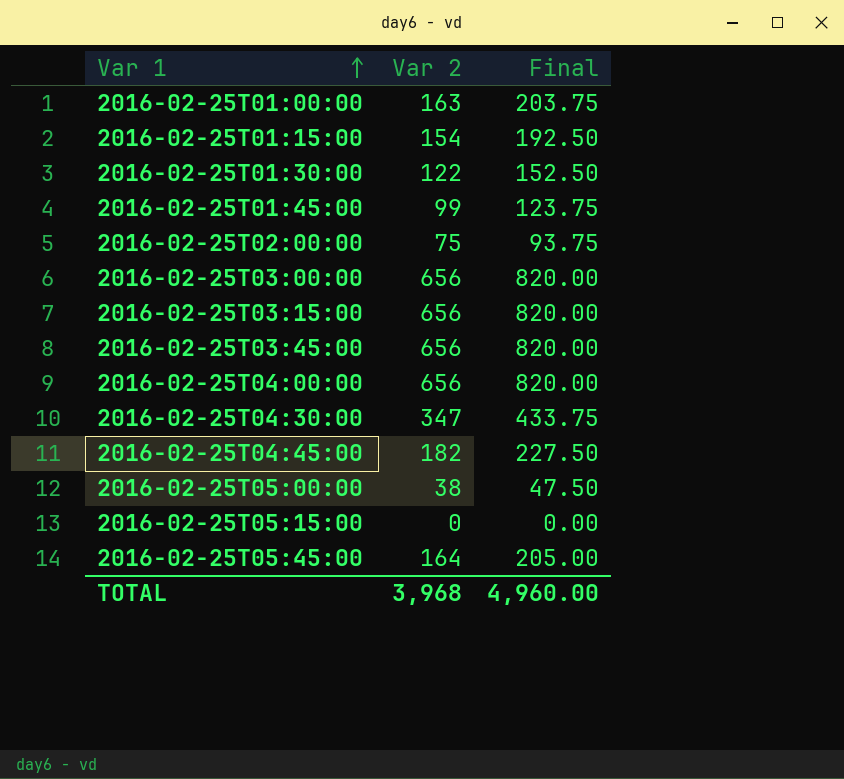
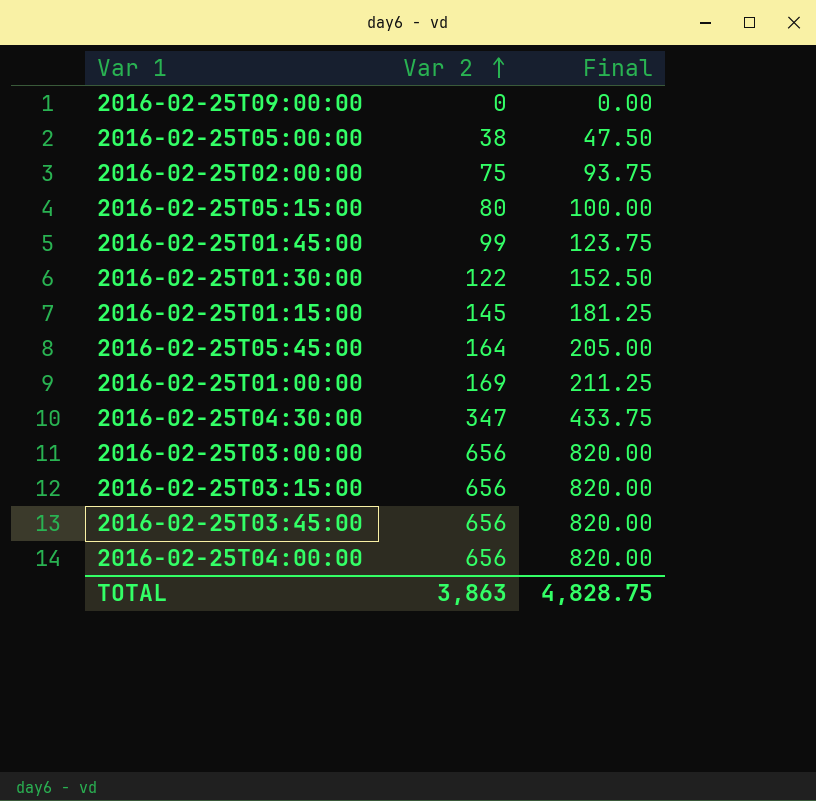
row order: Var 1 ascending -> Var 2 ascending
row 2016-02-25T04:45:00: 182 | 227.50 -> none
row 2016-02-25T09:00:00: none -> 0 | 0.00
2016-02-25T05:15:00 | Var 2: 0 -> 80
2016-02-25T05:15:00 | Final: 0.00 -> 100.00
2016-02-25T01:15:00 | Var 2: 154 -> 145
2016-02-25T01:15:00 | Final: 192.50 -> 181.25
2016-02-25T01:00:00 | Var 2: 163 -> 169
2016-02-25T01:00:00 | Final: 203.75 -> 211.25
TOTAL | Var 2: 3,968 -> 3,863
TOTAL | Final: 4,960.00 -> 4,828.75

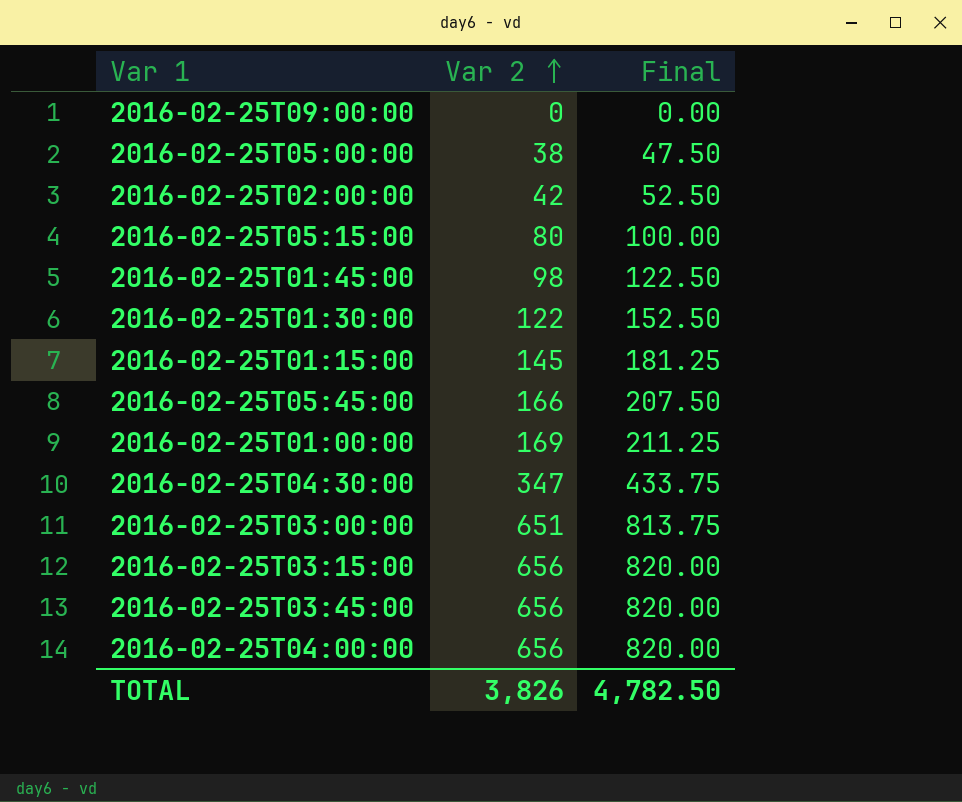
2016-02-25T02:00:00 | Var 2: 75 -> 42
2016-02-25T02:00:00 | Final: 93.75 -> 52.50
2016-02-25T01:45:00 | Var 2: 99 -> 98
2016-02-25T01:45:00 | Final: 123.75 -> 122.50
2016-02-25T05:45:00 | Var 2: 164 -> 166
2016-02-25T05:45:00 | Final: 205.00 -> 207.50
2016-02-25T03:00:00 | Var 2: 656 -> 651
2016-02-25T03:00:00 | Final: 820.00 -> 813.75
TOTAL | Var 2: 3,863 -> 3,826
TOTAL | Final: 4,828.75 -> 4,782.50

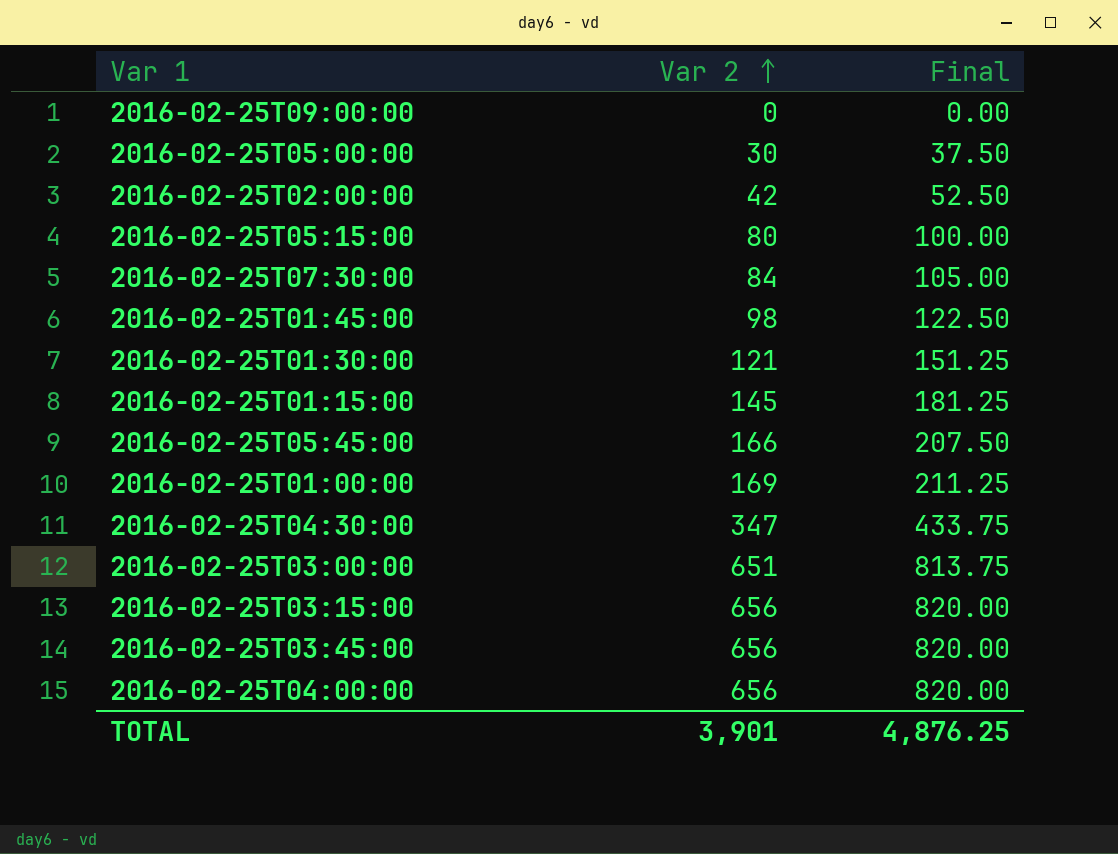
2016-02-25T05:00:00 | Var 2: 38 -> 30
2016-02-25T05:00:00 | Final: 47.50 -> 37.50
row 2016-02-25T07:30:00: none -> 84 | 105.00
2016-02-25T01:30:00 | Var 2: 122 -> 121
2016-02-25T01:30:00 | Final: 152.50 -> 151.25
TOTAL | Var 2: 3,826 -> 3,901
TOTAL | Final: 4,782.50 -> 4,876.25

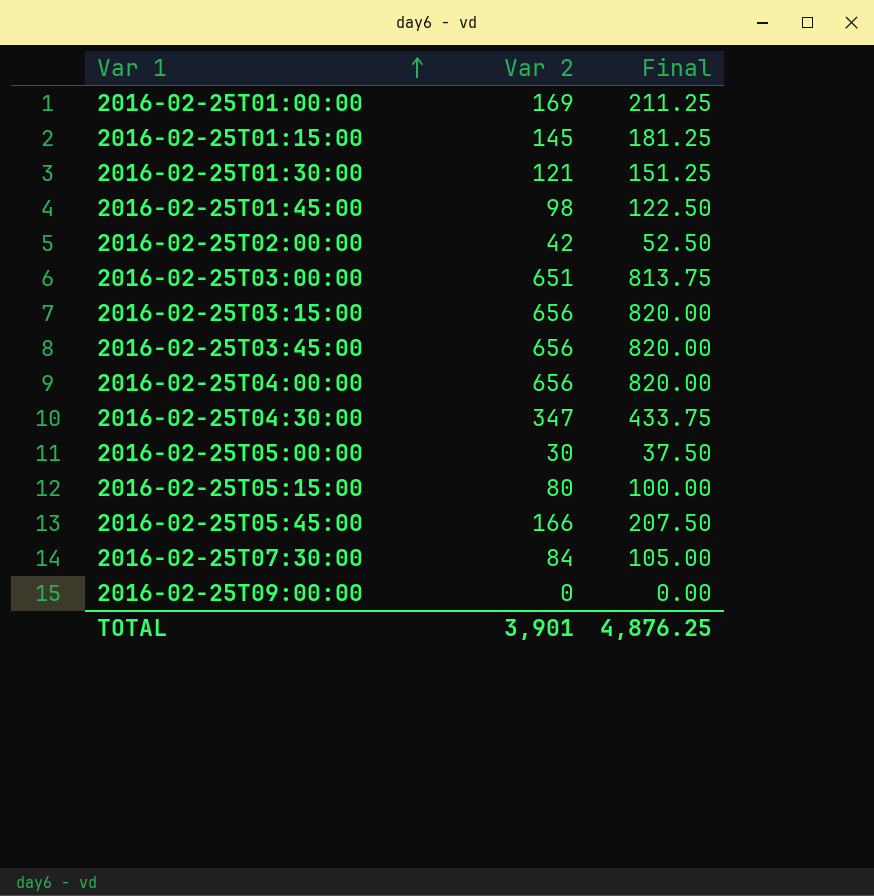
row order: Var 2 ascending -> Var 1 ascending

